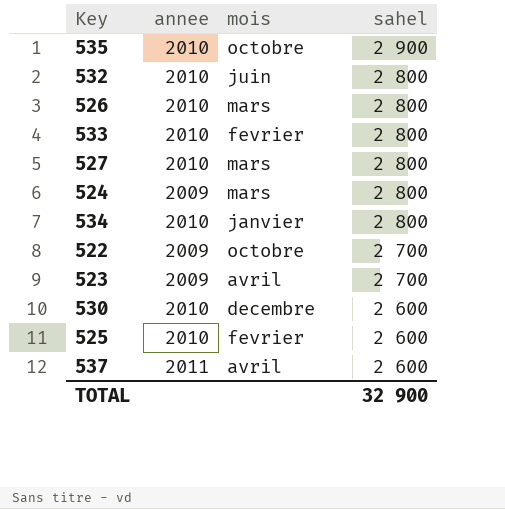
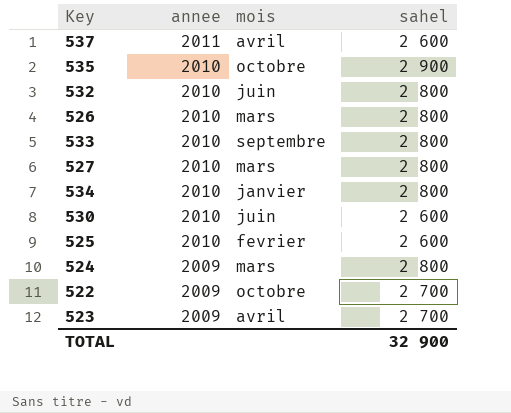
row order: sahel descending -> annee descending
533 | mois: fevrier -> septembre
530 | mois: decembre -> juin

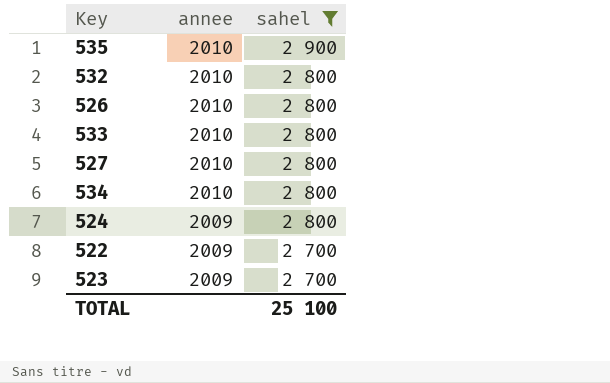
filter: none -> sahel != 2 600
column mois | position: 3 -> none
TOTAL | sahel: 32 900 -> 25 100

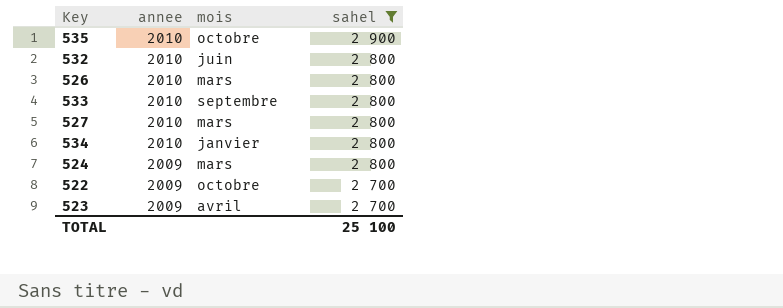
column mois | position: none -> 3

